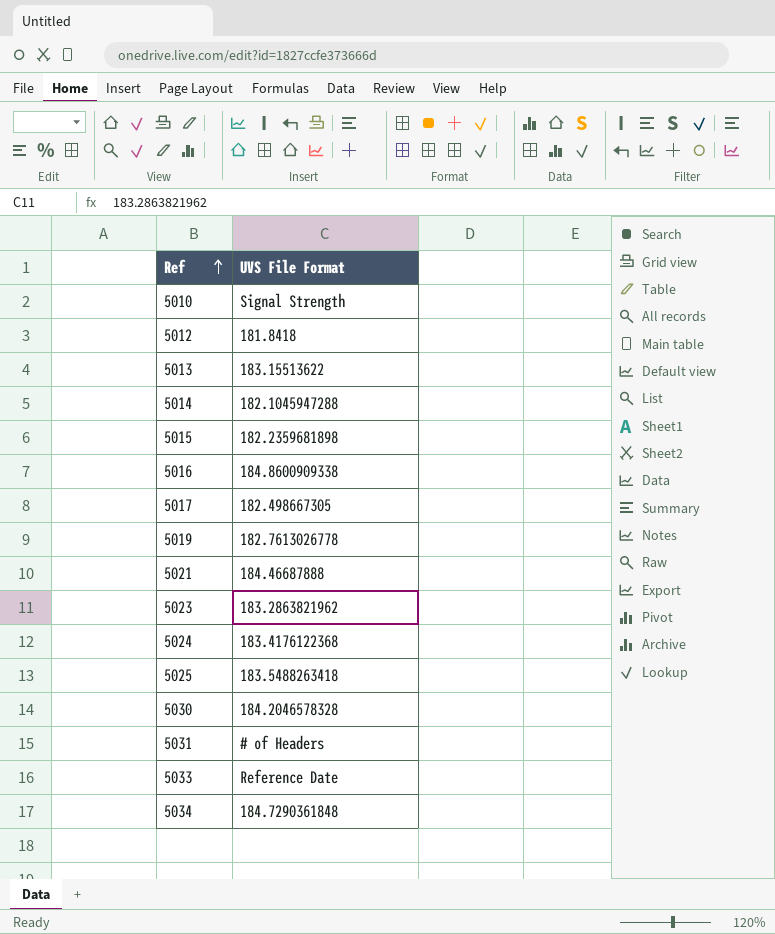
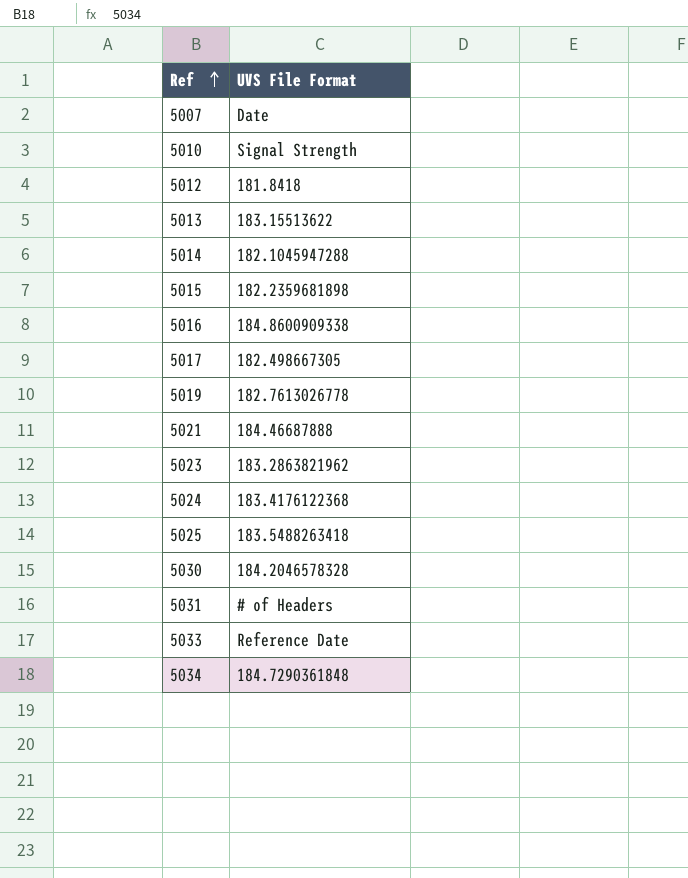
row 5007: none -> Date

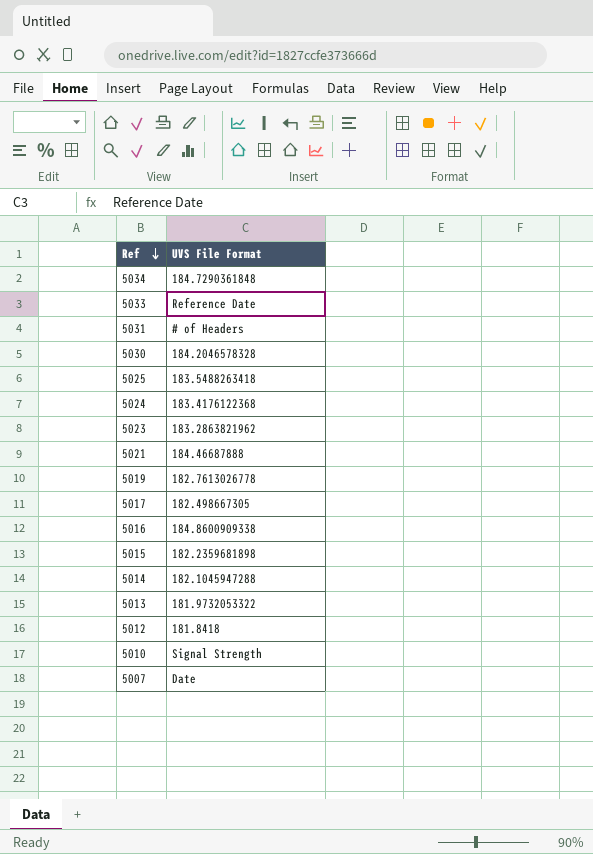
row order: Ref ascending -> Ref descending
5013 | UVS File Format: 183.15513622 -> 181.9732053322

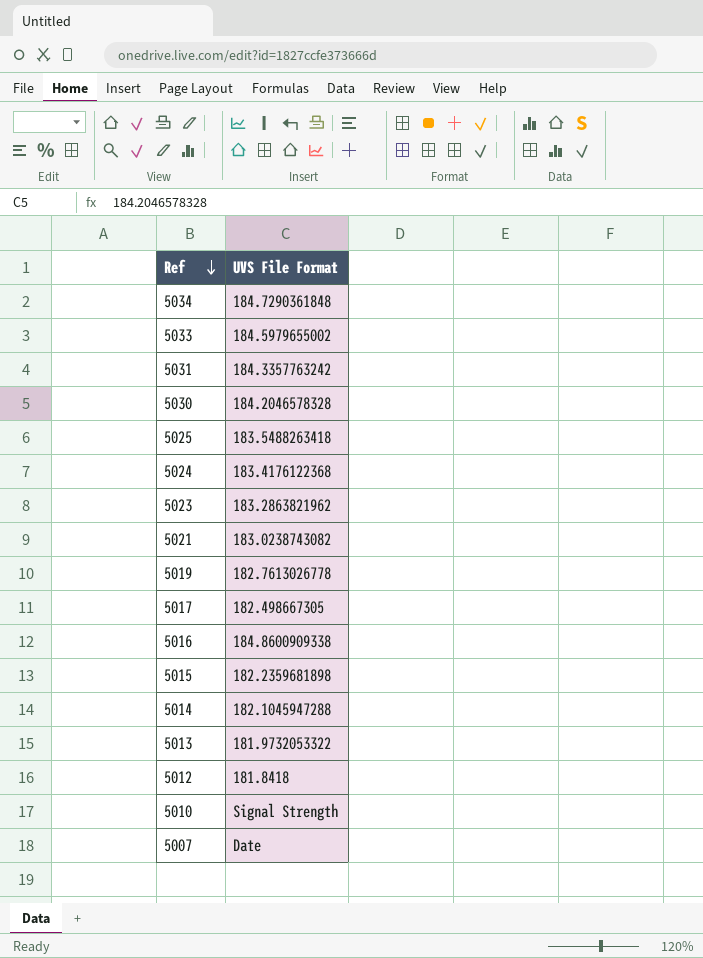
5033 | UVS File Format: Reference Date -> 184.5979655002
5031 | UVS File Format: # of Headers -> 184.3357763242
5021 | UVS File Format: 184.46687888 -> 183.0238743082

